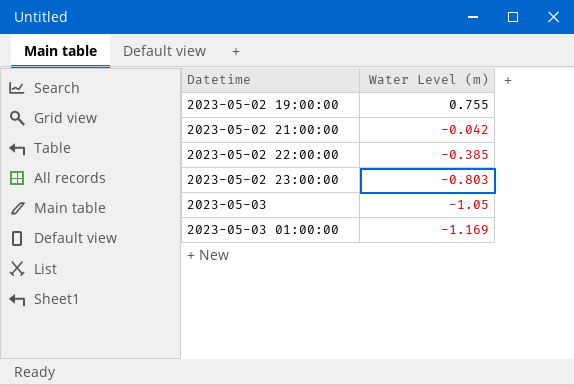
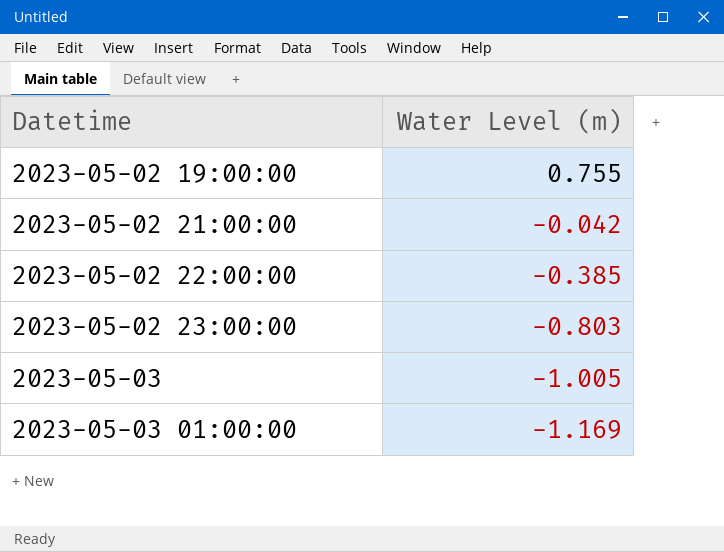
2023-05-03 | Water Level (m): -1.05 -> -1.005

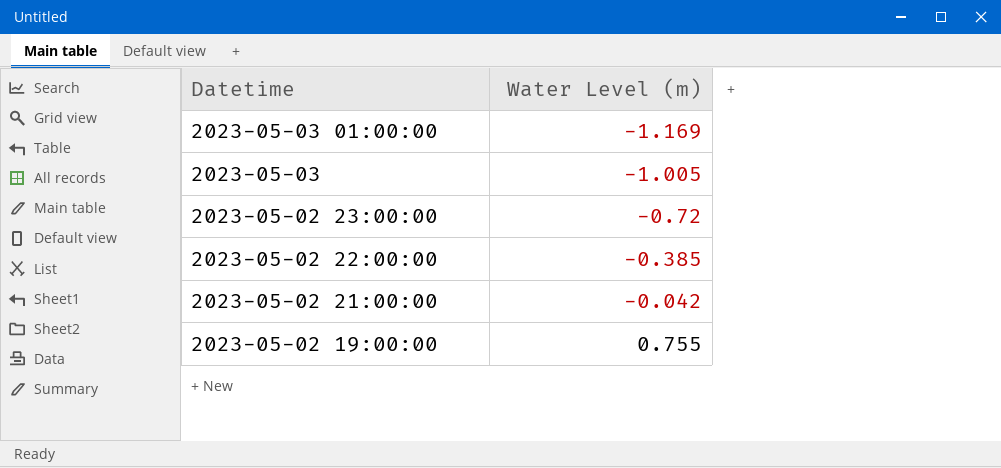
row order: Datetime ascending -> Datetime descending
2023-05-02 23:00:00 | Water Level (m): -0.803 -> -0.72

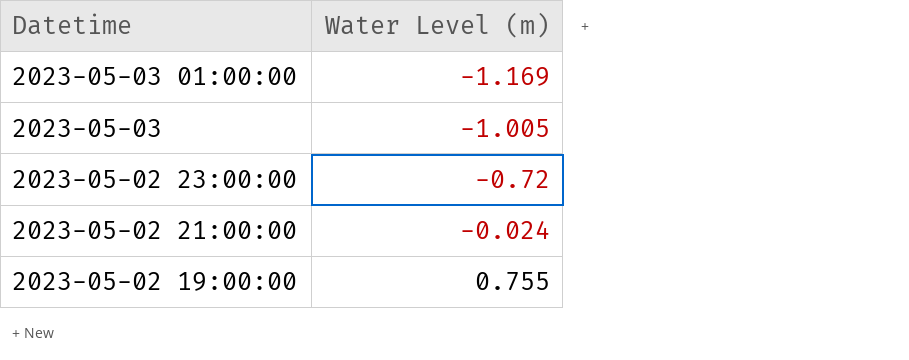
row 2023-05-02 22:00:00: -0.385 -> none
2023-05-02 21:00:00 | Water Level (m): -0.042 -> -0.024

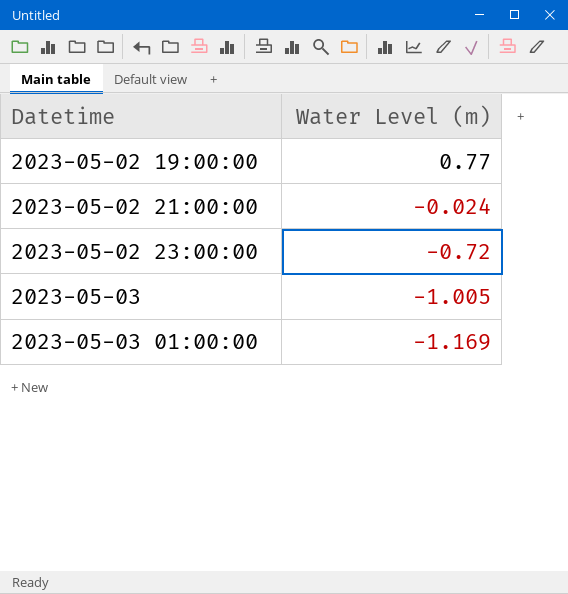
row order: Datetime descending -> Datetime ascending
2023-05-02 19:00:00 | Water Level (m): 0.755 -> 0.77

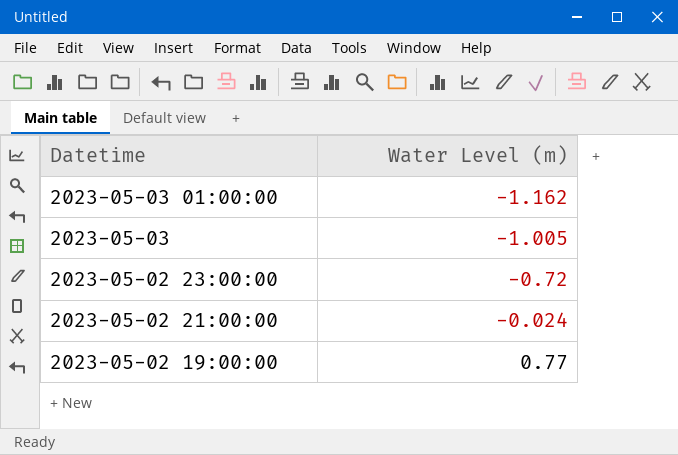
row order: Datetime ascending -> Datetime descending
2023-05-03 01:00:00 | Water Level (m): -1.169 -> -1.162

